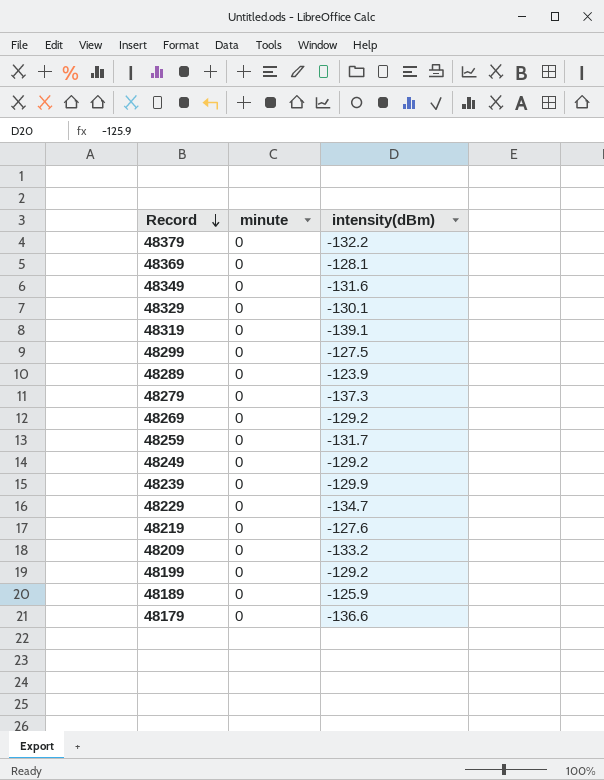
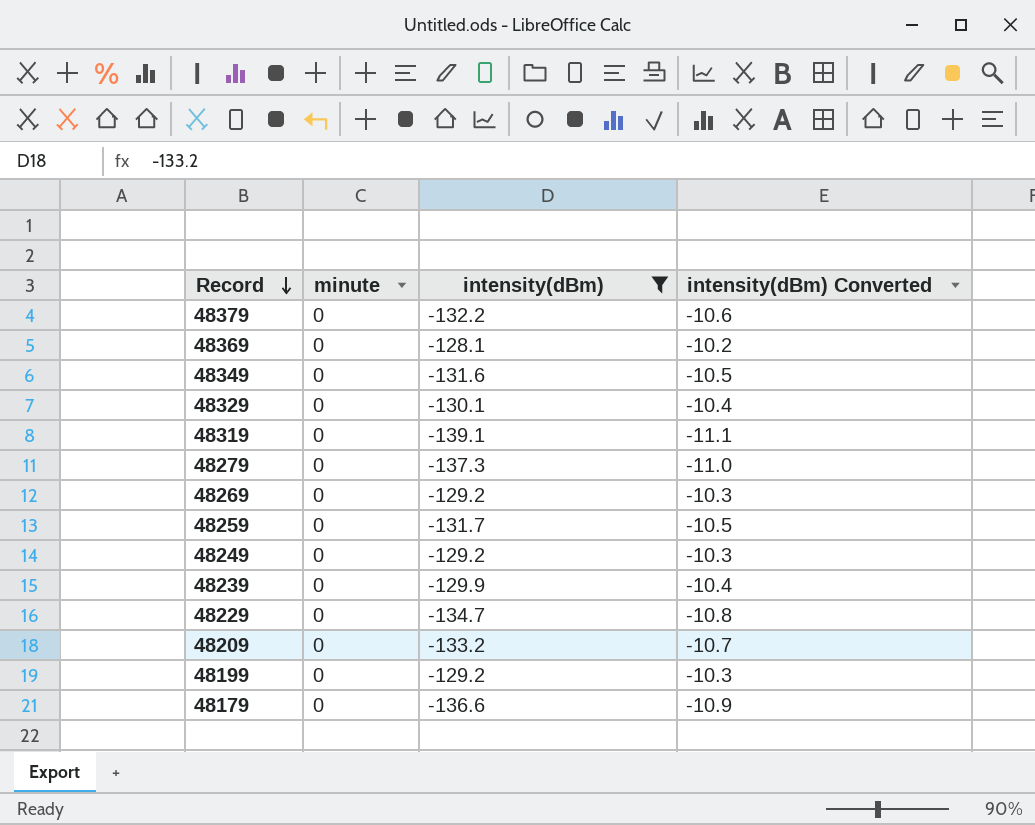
filter: none -> intensity(dBm) <= -128.1
column intensity(dBm) Converted | formula: none -> [intensity(dBm)] * 0.08

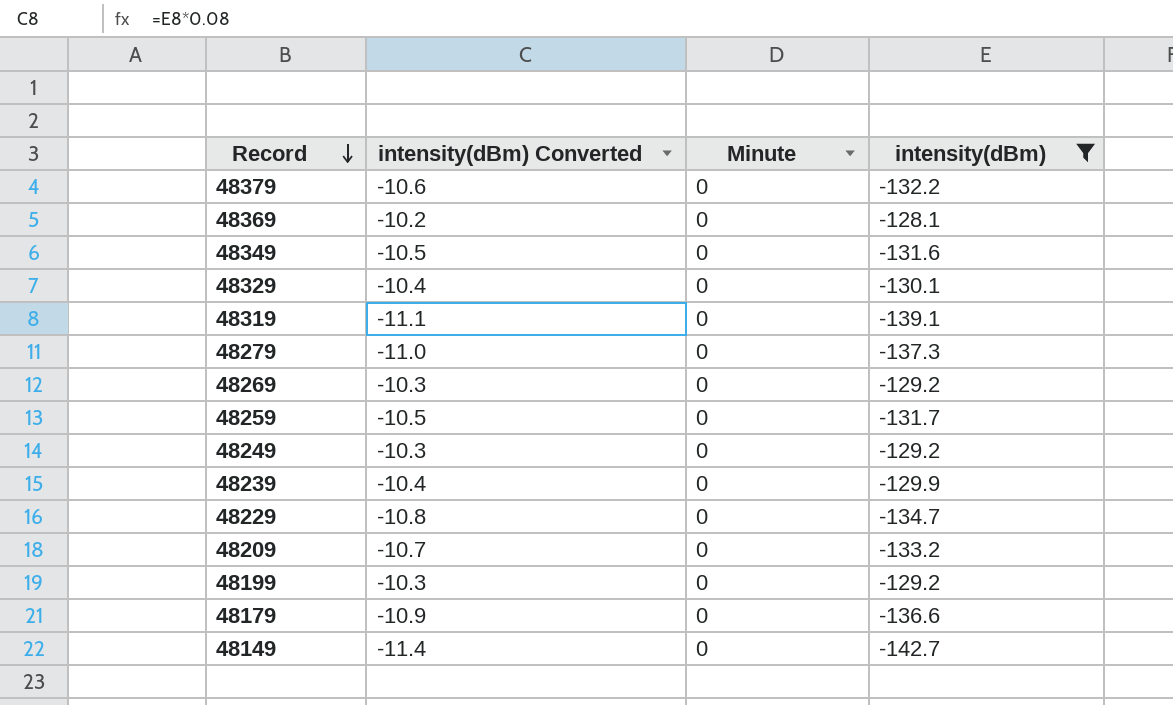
column intensity(dBm) Converted | position: 4 -> 2
column name: minute -> Minute
row 48149: none -> -11.4 | 0 | -142.7

